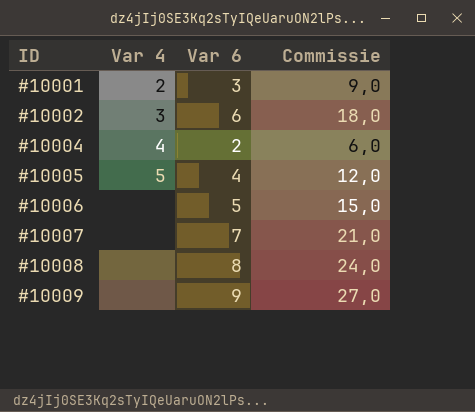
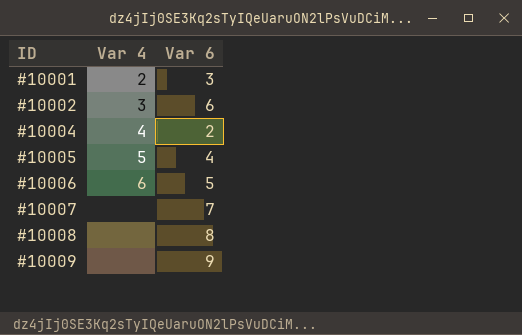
column Commissie | formula: [Var 6] * 3 -> none
#10006 | Var 4: none -> 6

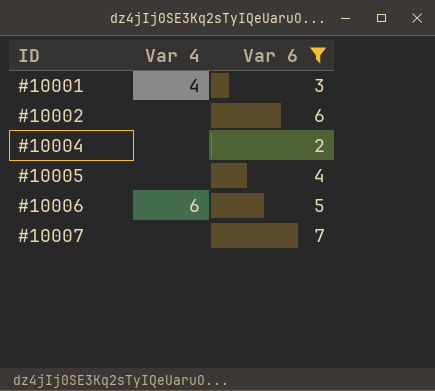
filter: none -> Var 6 <= 7
#10001 | Var 4: 2 -> 4
#10002 | Var 4: 3 -> none
#10004 | Var 4: 4 -> none
#10005 | Var 4: 5 -> none

